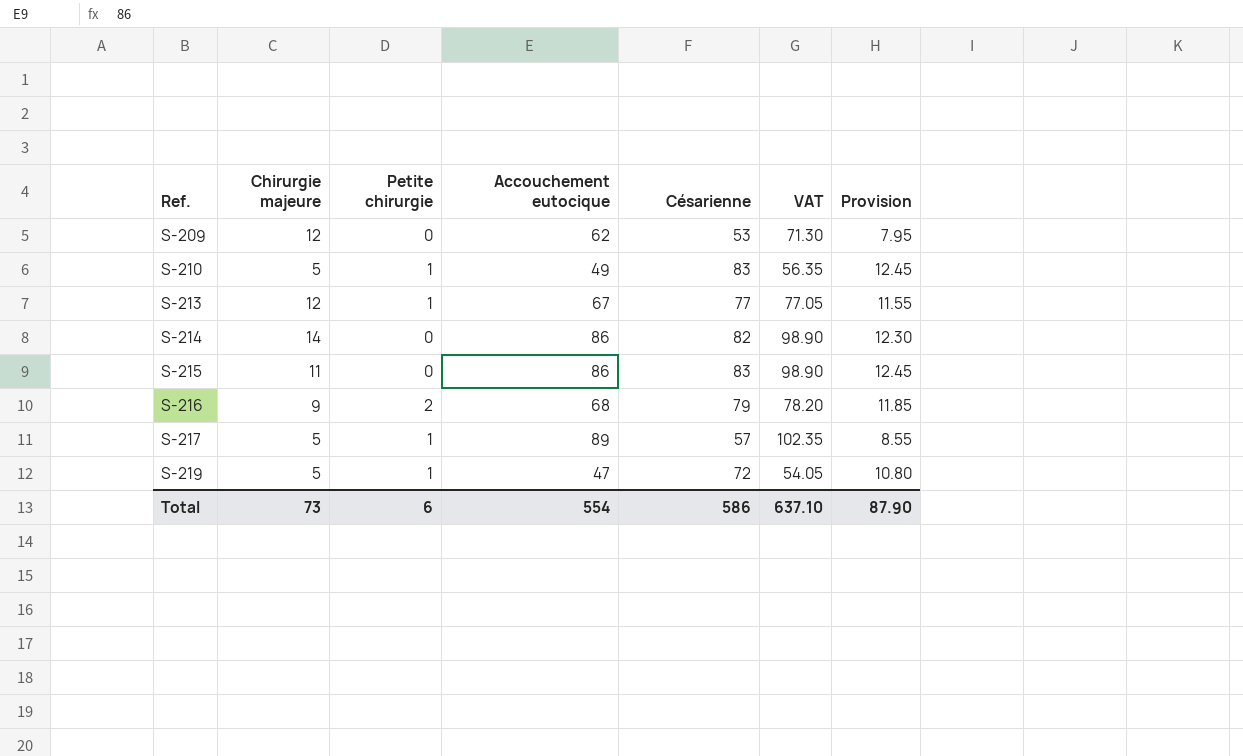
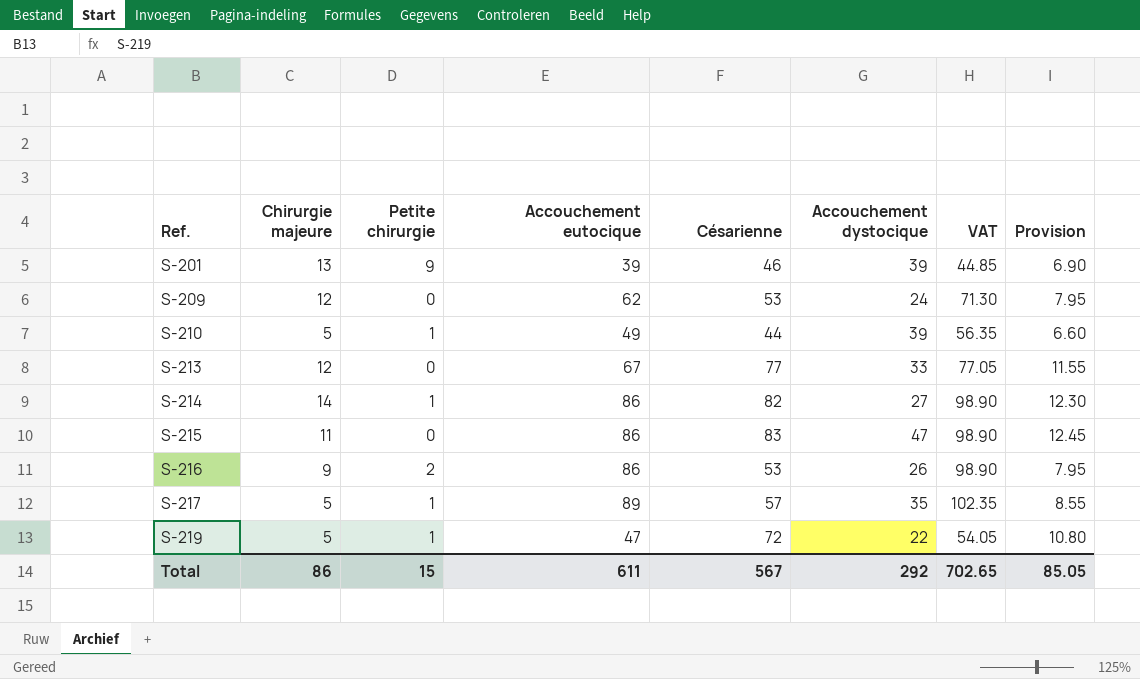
column Accouchement dystocique | position: none -> 6
row S-201: none -> 13 | 9 | 39 | 46 | 39 | 44.85 | 6.90
S-210 | Césarienne: 83 -> 44
S-210 | Provision: 12.45 -> 6.60
S-213 | Petite chirurgie: 1 -> 0
S-214 | Petite chirurgie: 0 -> 1
S-216 | Accouchement eutocique: 68 -> 86
S-216 | Césarienne: 79 -> 53
S-216 | VAT: 78.20 -> 98.90
S-216 | Provision: 11.85 -> 7.95
Total | Chirurgie majeure: 73 -> 86
Total | Petite chirurgie: 6 -> 15
Total | Accouchement eutocique: 554 -> 611
Total | Césarienne: 586 -> 567
Total | VAT: 637.10 -> 702.65
Total | Provision: 87.90 -> 85.05

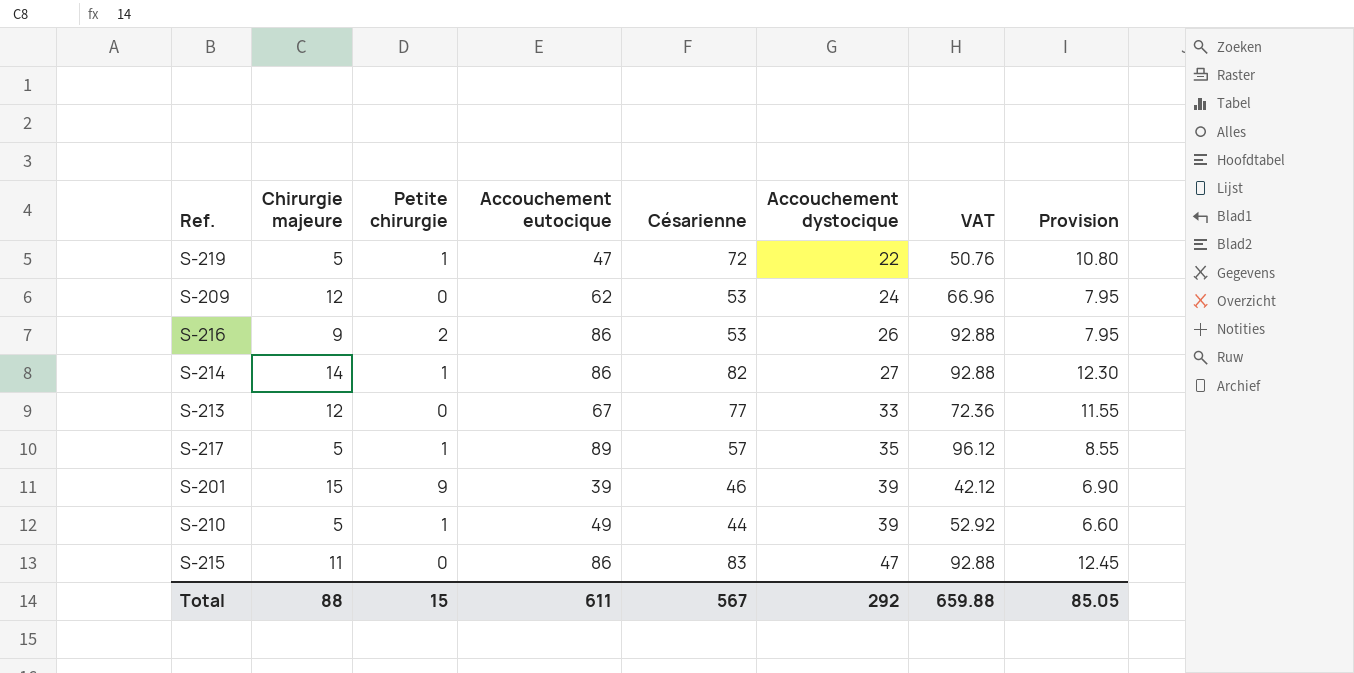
row order: Ref. ascending -> Accouchement dystocique ascending
column VAT | formula: [Accouchement eutocique] * 1.15 -> [Accouchement eutocique] * 1.08
S-201 | Chirurgie majeure: 13 -> 15
Total | Chirurgie majeure: 86 -> 88
Total | VAT: 702.65 -> 659.88

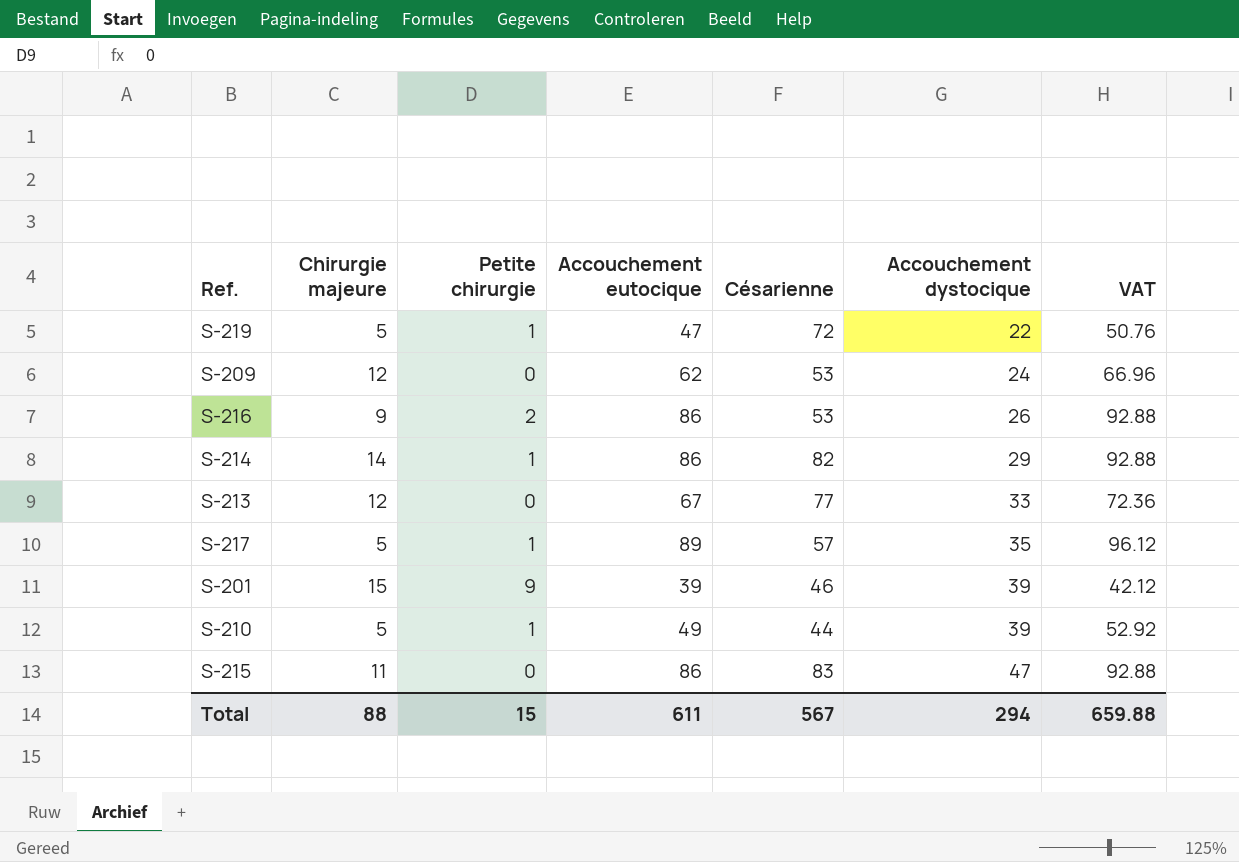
column Provision | formula: [Césarienne] * 0.15 -> none
S-214 | Accouchement dystocique: 27 -> 29
Total | Accouchement dystocique: 292 -> 294

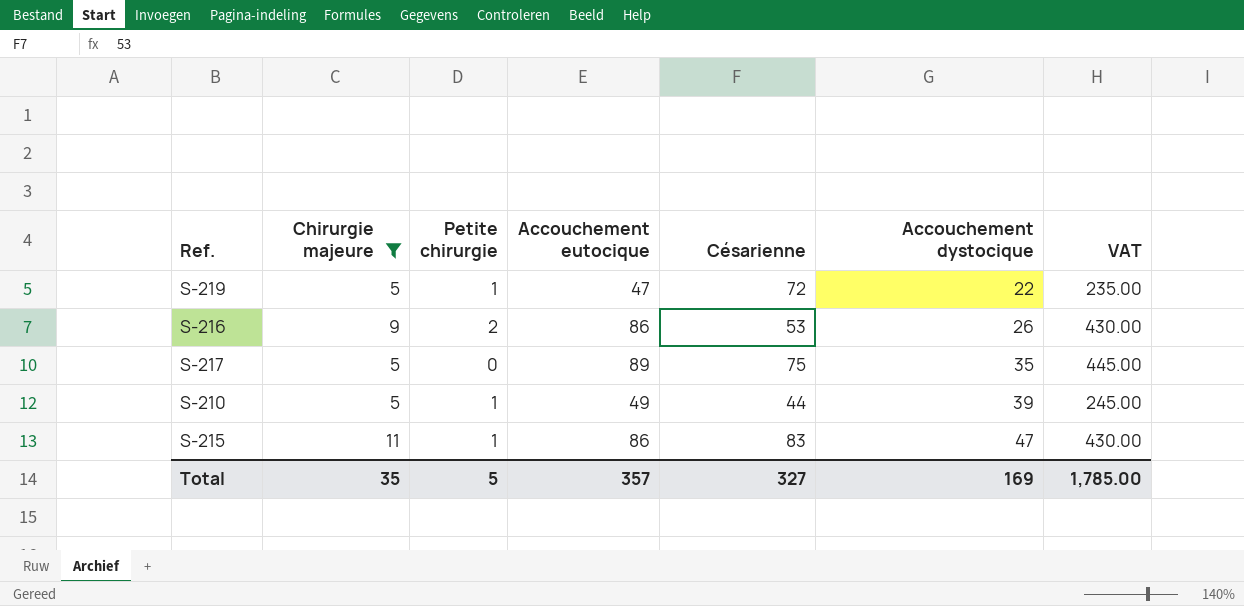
filter: none -> Chirurgie majeure <= 11
column VAT | formula: [Accouchement eutocique] * 1.08 -> [Accouchement eutocique] * 5
S-217 | Petite chirurgie: 1 -> 0
S-217 | Césarienne: 57 -> 75
S-215 | Petite chirurgie: 0 -> 1
Total | Chirurgie majeure: 88 -> 35
Total | Petite chirurgie: 15 -> 5
Total | Accouchement eutocique: 611 -> 357
Total | Césarienne: 567 -> 327
Total | Accouchement dystocique: 294 -> 169
Total | VAT: 659.88 -> 1,785.00

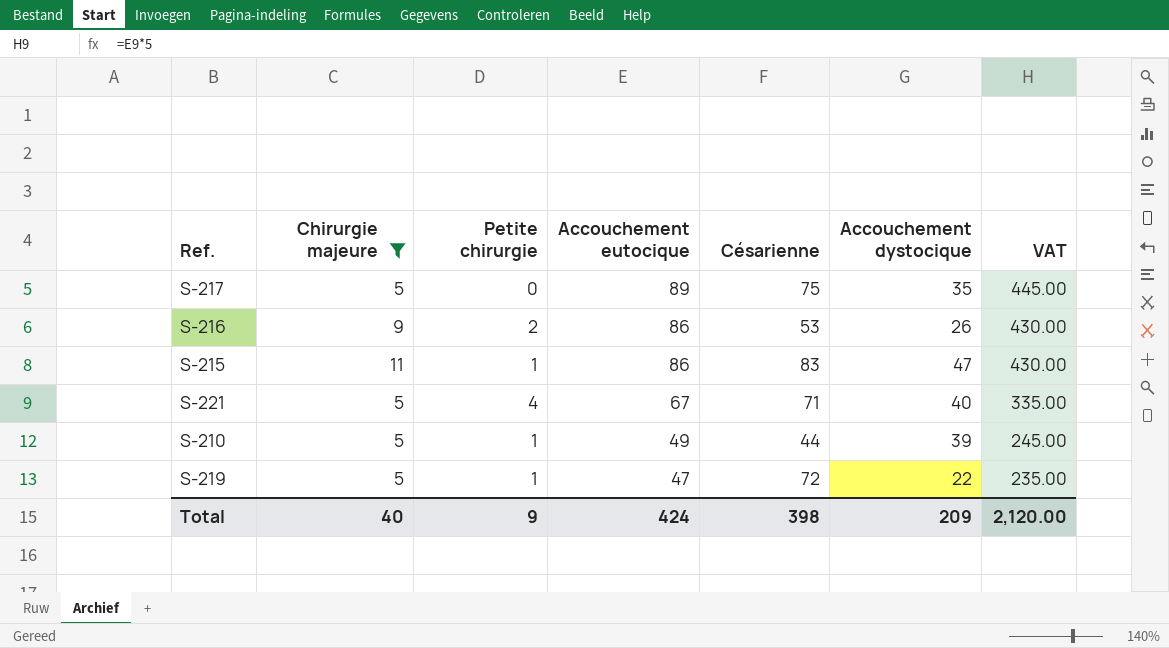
row order: Accouchement dystocique ascending -> Accouchement eutocique descending
row S-221: none -> 5 | 4 | 67 | 71 | 40 | 335.00
Total | Chirurgie majeure: 35 -> 40
Total | Petite chirurgie: 5 -> 9
Total | Accouchement eutocique: 357 -> 424
Total | Césarienne: 327 -> 398
Total | Accouchement dystocique: 169 -> 209
Total | VAT: 1,785.00 -> 2,120.00

